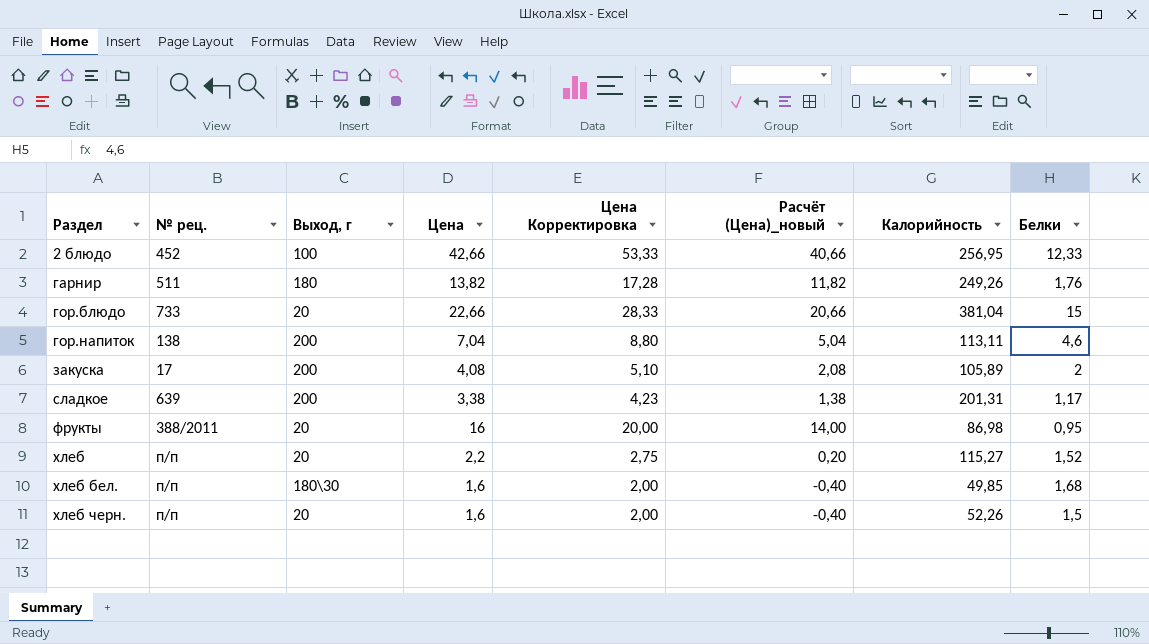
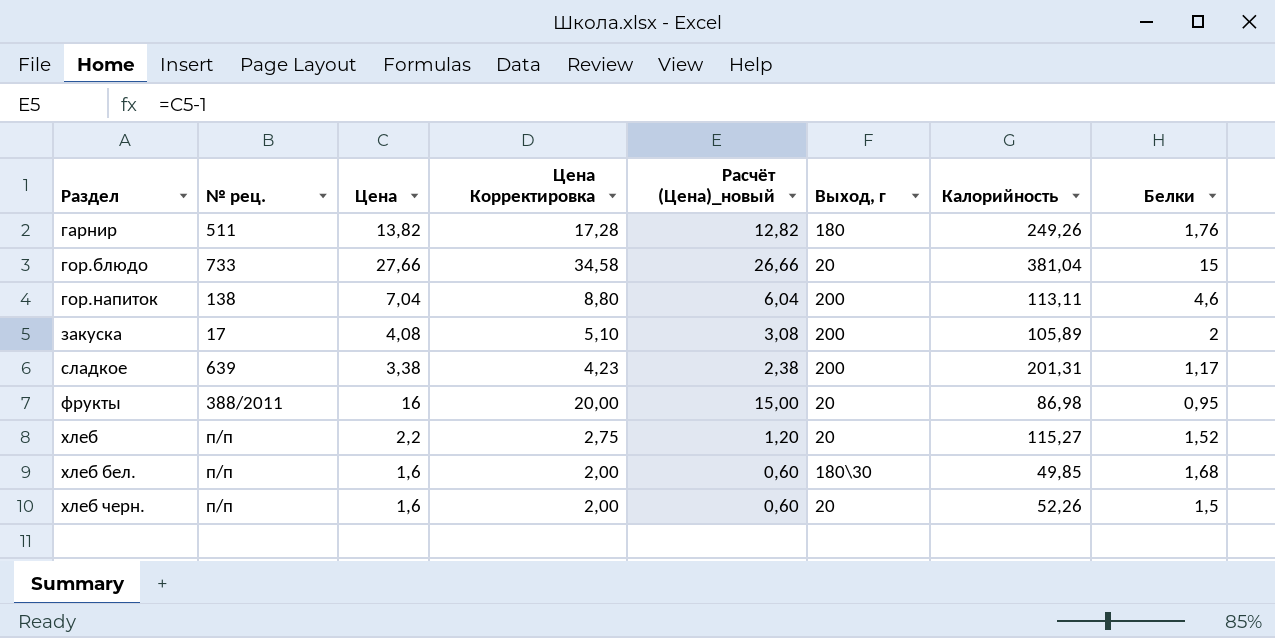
column Расчёт (Цена)_новый | formula: [Цена] - 2 -> [Цена] - 1
column Выход, г | position: 3 -> 6
row 2 блюдо: 452 | 100 | 42,66 | 53,33 | 40,66 | 256,95 | 12,33 -> none
гор.блюдо | Цена: 22,66 -> 27,66
гор.блюдо | Цена Корректировка: 28,33 -> 34,58

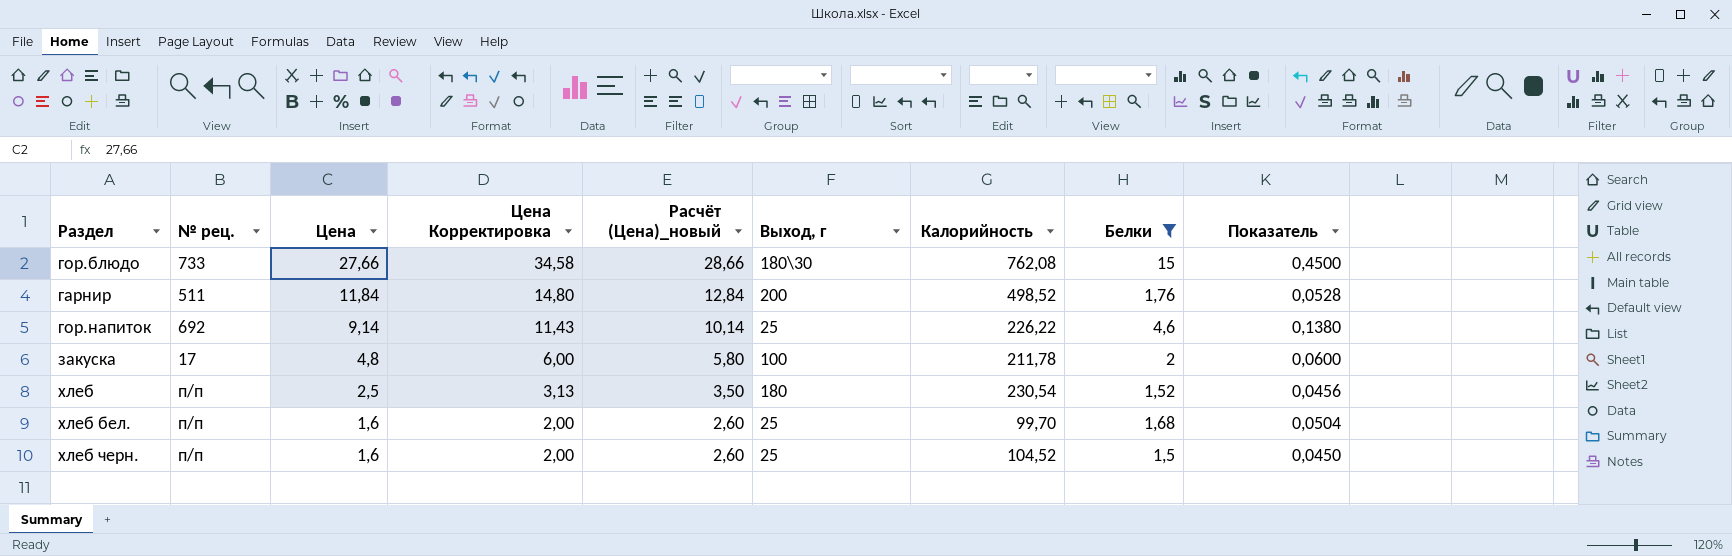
filter: none -> Белки >= 1,5
row order: Раздел ascending -> Цена descending
column Расчёт (Цена)_новый | formula: [Цена] - 1 -> [Цена] + 1
column Показатель | formula: none -> [Белки] * 0,03
гор.блюдо | Выход, г: 20 -> 180\30
гор.блюдо | Калорийность: 381,04 -> 762,08
гарнир | Цена: 13,82 -> 11,84
гарнир | Цена Корректировка: 17,28 -> 14,80
гарнир | Выход, г: 180 -> 200
гарнир | Калорийность: 249,26 -> 498,52
гор.напиток | № рец.: 138 -> 692
гор.напиток | Цена: 7,04 -> 9,14
гор.напиток | Цена Корректировка: 8,80 -> 11,43
гор.напиток | Выход, г: 200 -> 25
гор.напиток | Калорийность: 113,11 -> 226,22
закуска | Цена: 4,08 -> 4,8
закуска | Цена Корректировка: 5,10 -> 6,00
закуска | Выход, г: 200 -> 100
закуска | Калорийность: 105,89 -> 211,78
хлеб | Цена: 2,2 -> 2,5
хлеб | Цена Корректировка: 2,75 -> 3,13
хлеб | Выход, г: 20 -> 180
хлеб | Калорийность: 115,27 -> 230,54
хлеб бел. | Выход, г: 180\30 -> 25
хлеб бел. | Калорийность: 49,85 -> 99,70
хлеб черн. | Выход, г: 20 -> 25
хлеб черн. | Калорийность: 52,26 -> 104,52

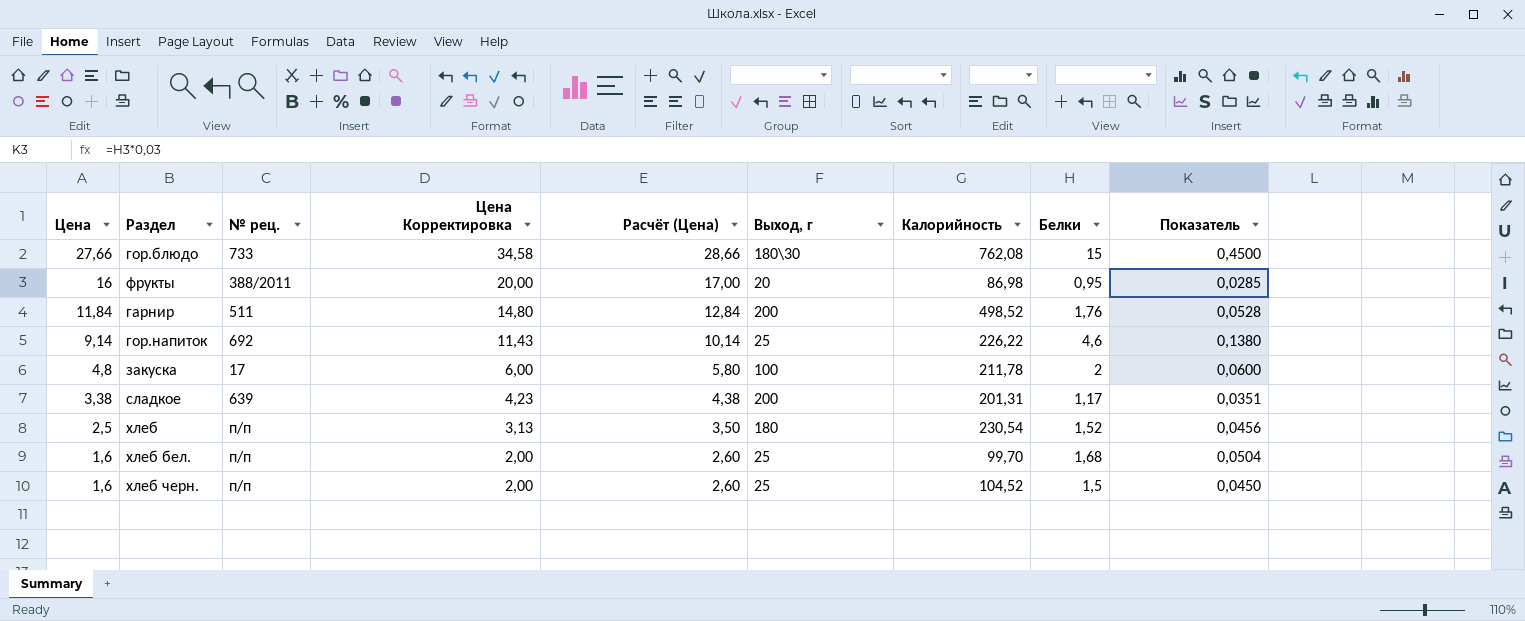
filter: Белки >= 1,5 -> none
column Цена | position: 3 -> 1
column name: Расчёт (Цена)_новый -> Расчёт (Цена)

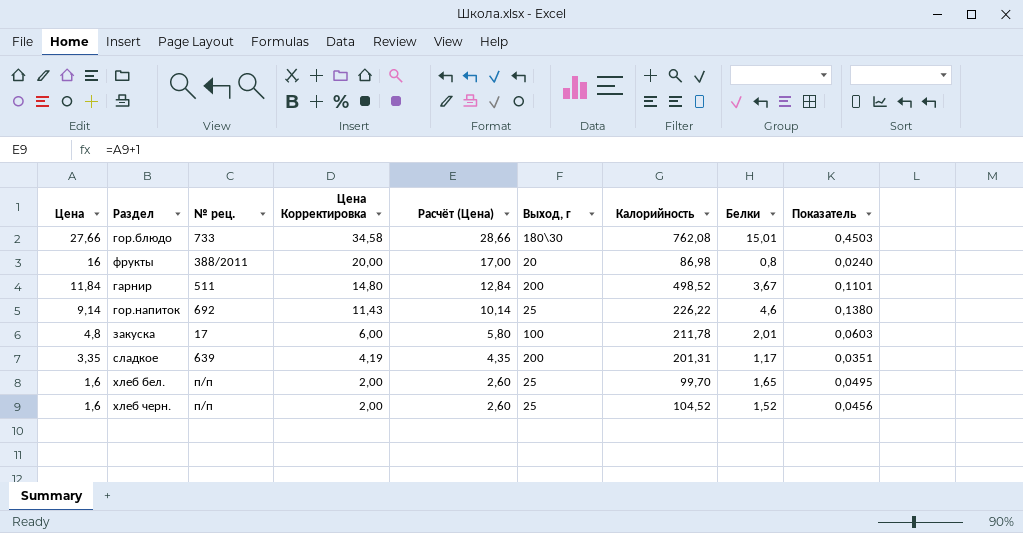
row хлеб: 2,5 | п/п | 3,13 | 3,50 | 180 | 230,54 | 1,52 | 0,0456 -> none
гор.блюдо | Белки: 15 -> 15,01
гор.блюдо | Показатель: 0,4500 -> 0,4503
фрукты | Белки: 0,95 -> 0,8
фрукты | Показатель: 0,0285 -> 0,0240
гарнир | Белки: 1,76 -> 3,67
гарнир | Показатель: 0,0528 -> 0,1101
закуска | Белки: 2 -> 2,01
закуска | Показатель: 0,0600 -> 0,0603
сладкое | Цена: 3,38 -> 3,35
сладкое | Цена Корректировка: 4,23 -> 4,19
сладкое | Расчёт (Цена): 4,38 -> 4,35
хлеб бел. | Белки: 1,68 -> 1,65
хлеб бел. | Показатель: 0,0504 -> 0,0495
хлеб черн. | Белки: 1,5 -> 1,52
хлеб черн. | Показатель: 0,0450 -> 0,0456

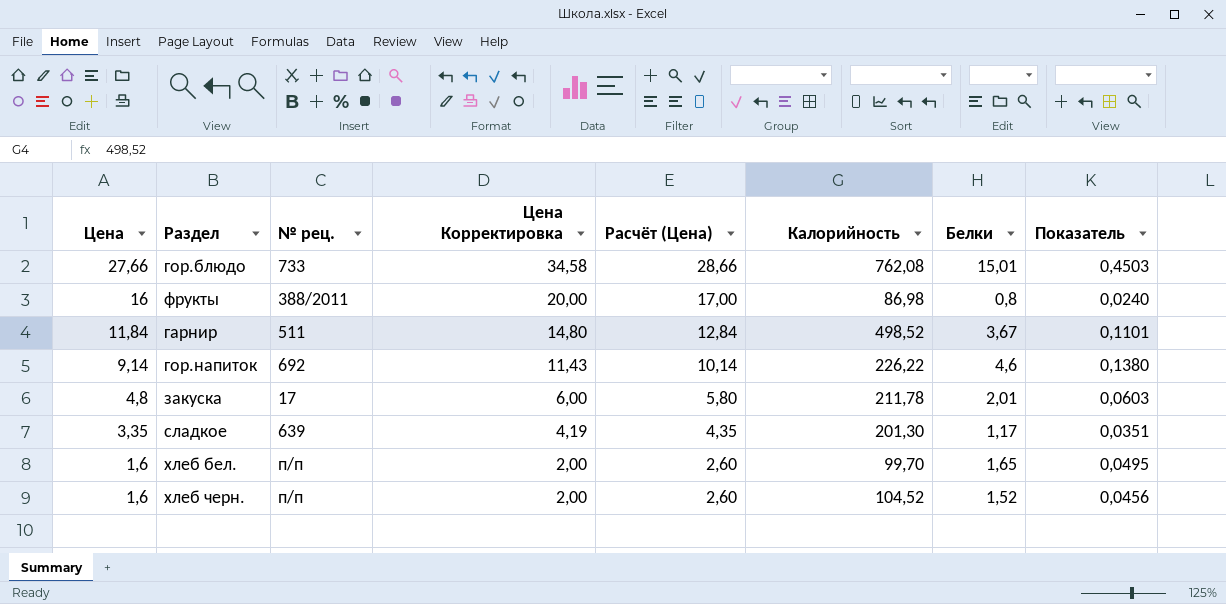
column Выход, г | position: 6 -> none
сладкое | Калорийность: 201,31 -> 201,30

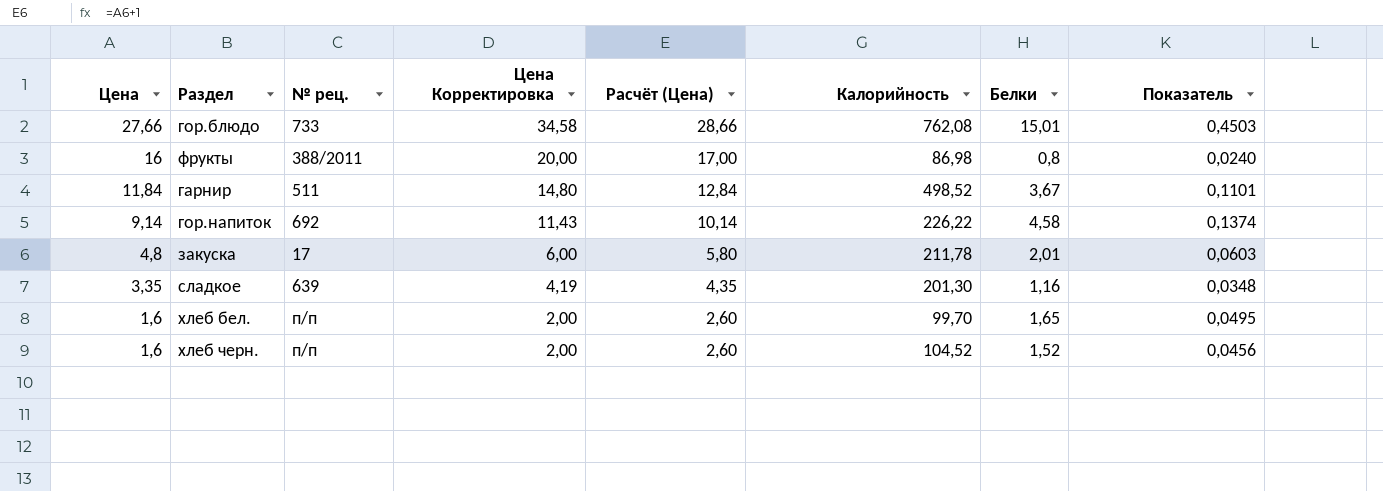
гор.напиток | Белки: 4,6 -> 4,58
гор.напиток | Показатель: 0,1380 -> 0,1374
сладкое | Белки: 1,17 -> 1,16
сладкое | Показатель: 0,0351 -> 0,0348

